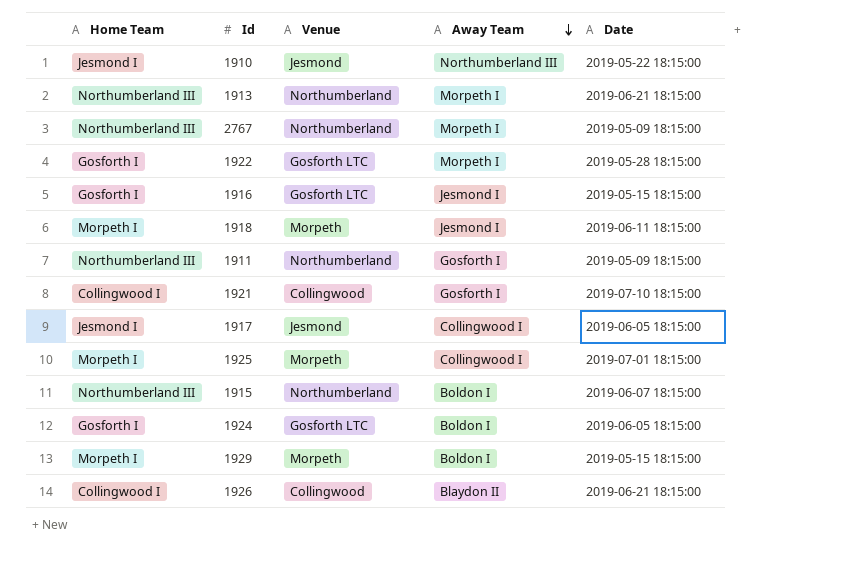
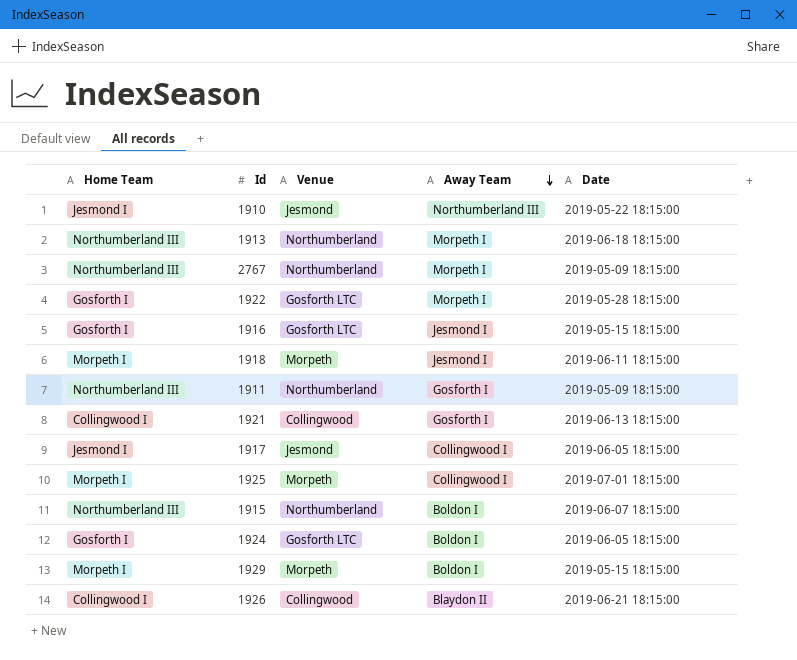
1913 | Date: 2019-06-21 18:15:00 -> 2019-06-18 18:15:00
1921 | Date: 2019-07-10 18:15:00 -> 2019-06-13 18:15:00

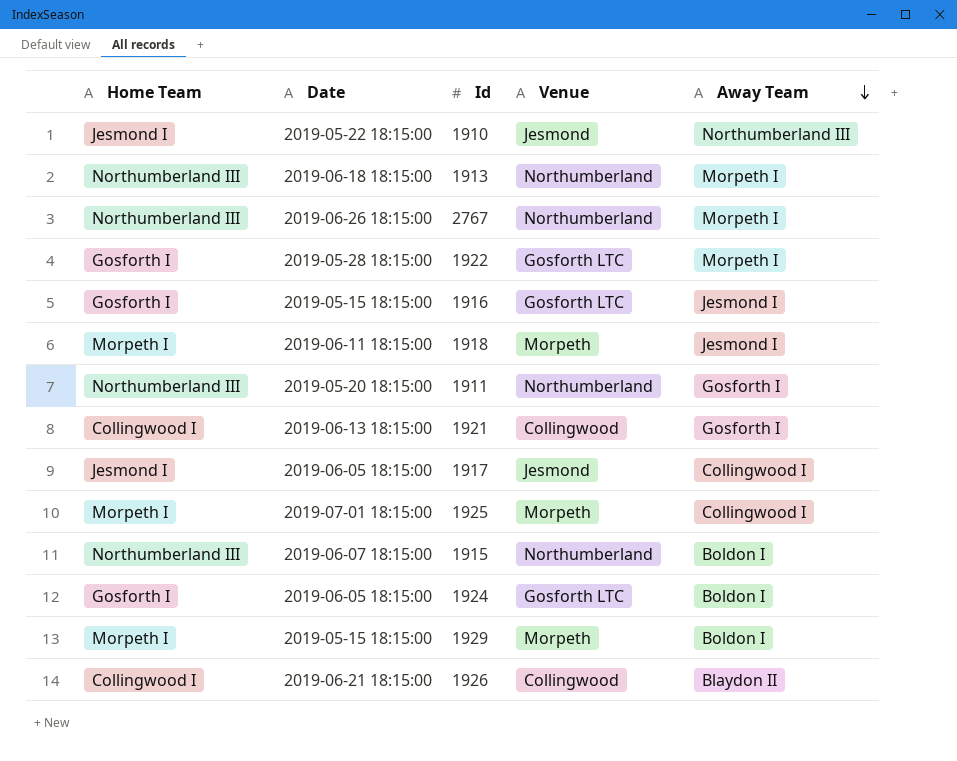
column Date | position: 5 -> 2
2767 | Date: 2019-05-09 18:15:00 -> 2019-06-26 18:15:00
1911 | Date: 2019-05-09 18:15:00 -> 2019-05-20 18:15:00

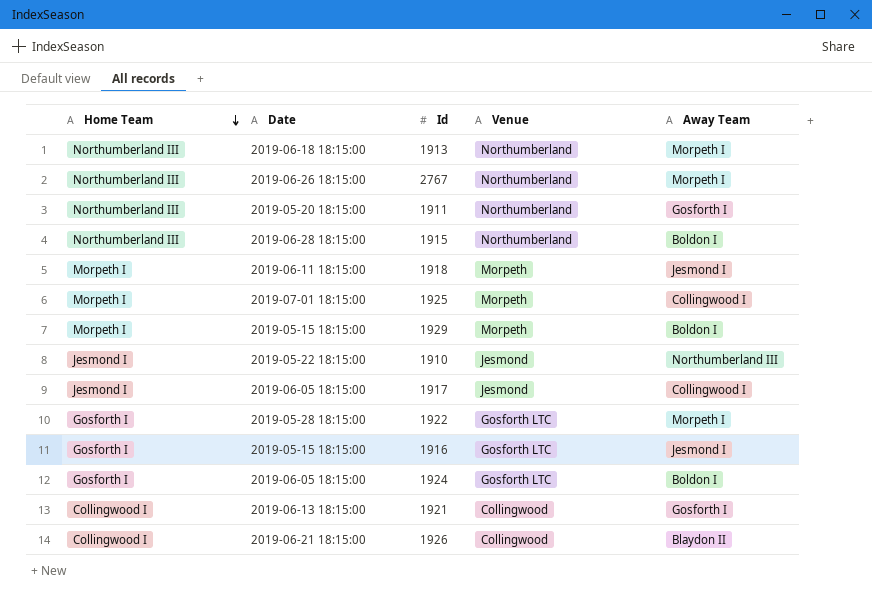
row order: Away Team descending -> Home Team descending
1915 | Date: 2019-06-07 18:15:00 -> 2019-06-28 18:15:00

